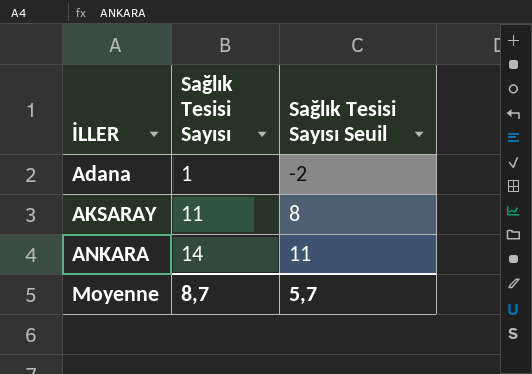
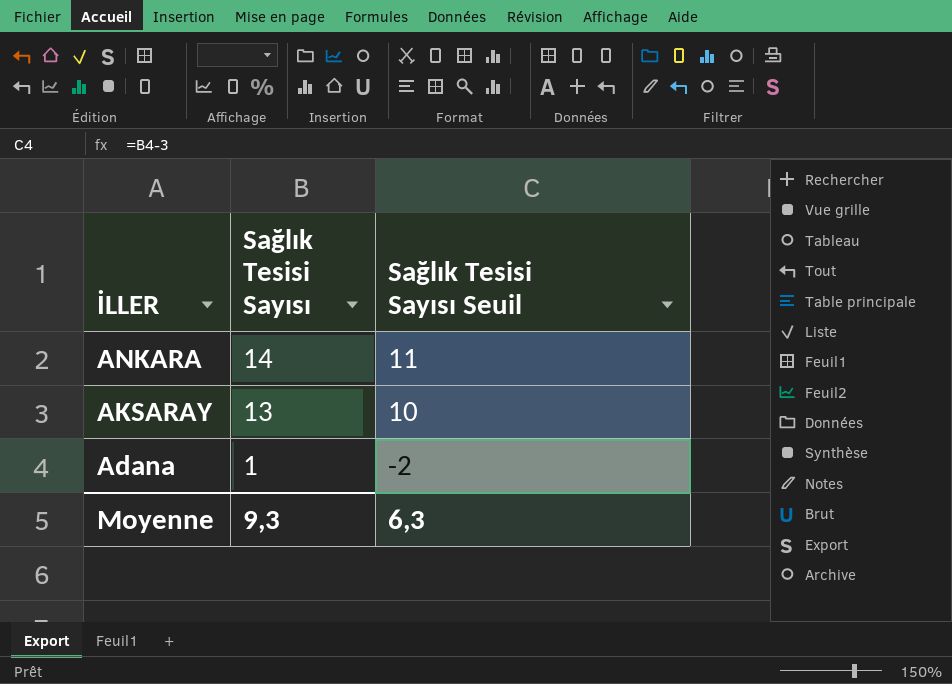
row order: İLLER ascending -> İLLER descending
AKSARAY | Sağlık Tesisi Sayısı: 11 -> 13
AKSARAY | Sağlık Tesisi Sayısı Seuil: 8 -> 10
Moyenne | Sağlık Tesisi Sayısı: 8,7 -> 9,3
Moyenne | Sağlık Tesisi Sayısı Seuil: 5,7 -> 6,3

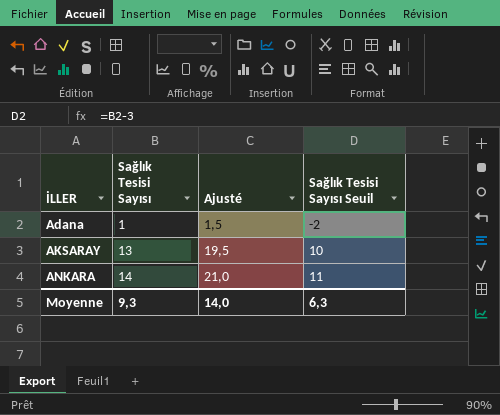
row order: İLLER descending -> İLLER ascending
column Ajusté | formula: none -> [Sağlık Tesisi Sayısı] * 1,5

